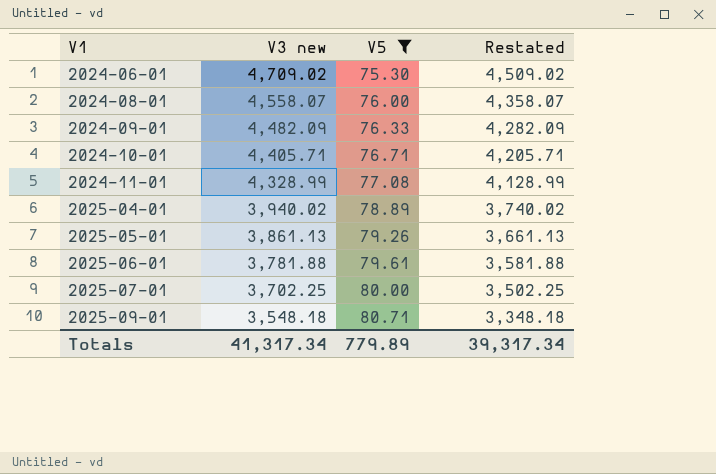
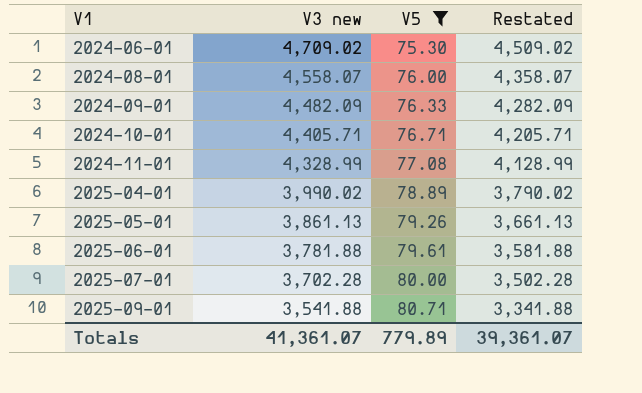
2025-04-01 | V3 new: 3,940.02 -> 3,990.02
2025-04-01 | Restated: 3,740.02 -> 3,790.02
2025-07-01 | V3 new: 3,702.25 -> 3,702.28
2025-07-01 | Restated: 3,502.25 -> 3,502.28
2025-09-01 | V3 new: 3,548.18 -> 3,541.88
2025-09-01 | Restated: 3,348.18 -> 3,341.88
Totals | V3 new: 41,317.34 -> 41,361.07
Totals | Restated: 39,317.34 -> 39,361.07

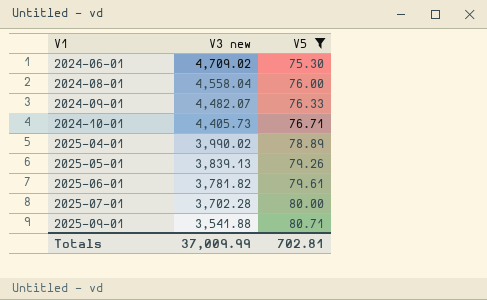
column Restated | formula: [V3 new] - 200 -> none
row 2024-11-01: 4,328.99 | 77.08 | 4,128.99 -> none
2024-08-01 | V3 new: 4,558.07 -> 4,558.04
2024-09-01 | V3 new: 4,482.09 -> 4,482.07
2024-10-01 | V3 new: 4,405.71 -> 4,405.73
2025-05-01 | V3 new: 3,861.13 -> 3,839.13
2025-06-01 | V3 new: 3,781.88 -> 3,781.82
Totals | V3 new: 41,361.07 -> 37,009.99
Totals | V5: 779.89 -> 702.81

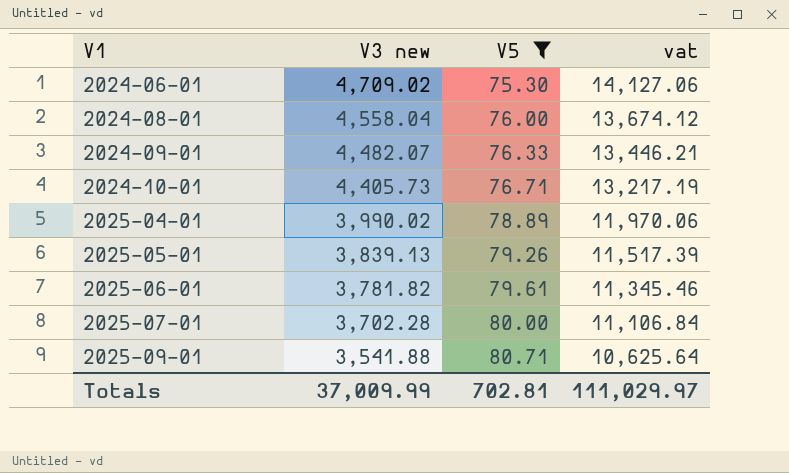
column vat | formula: none -> [V3 new] * 3

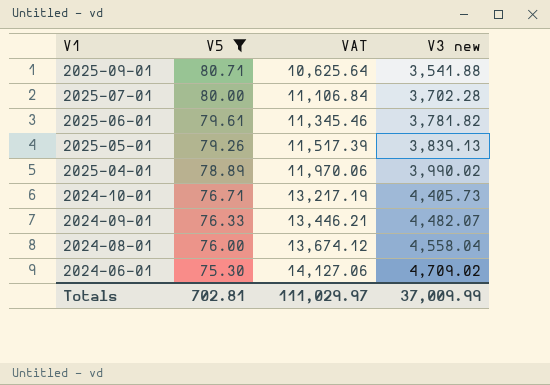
row order: V1 ascending -> V1 descending
column name: vat -> VAT
column V3 new | position: 2 -> 4

